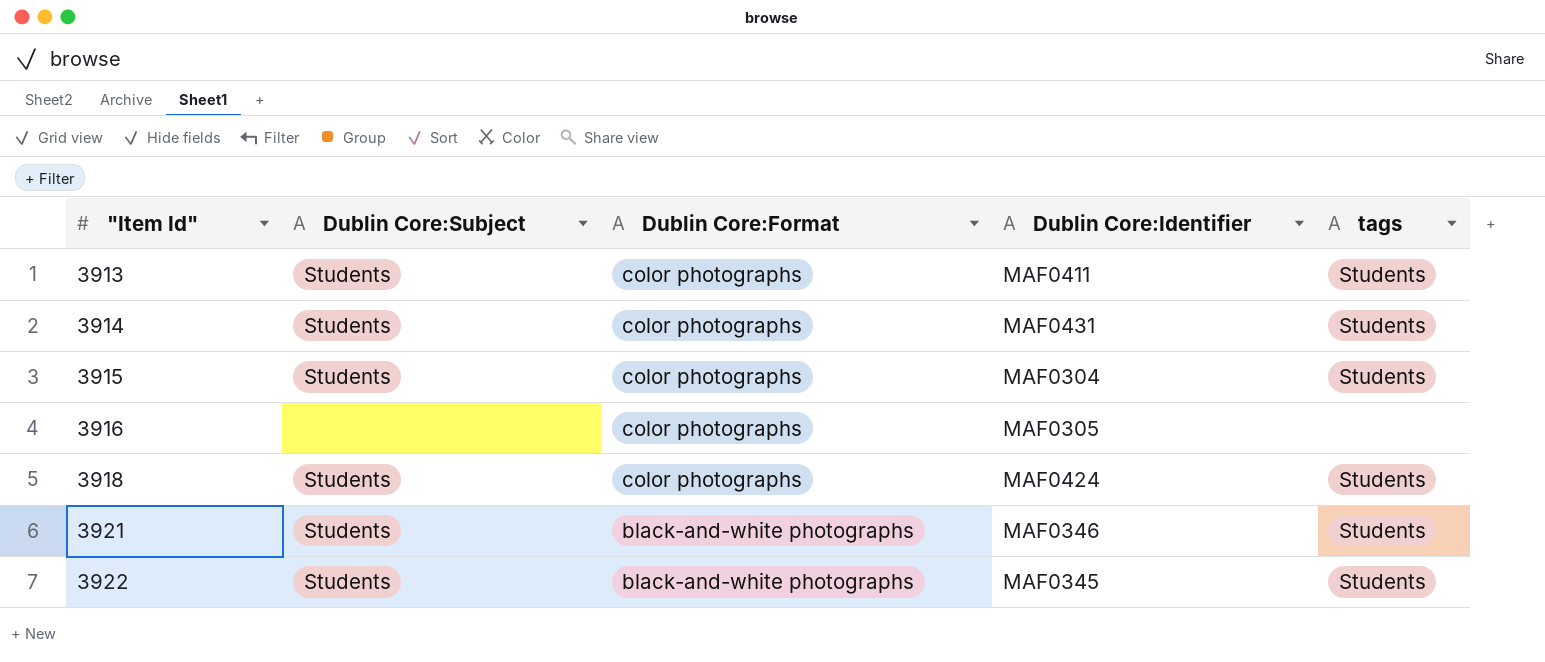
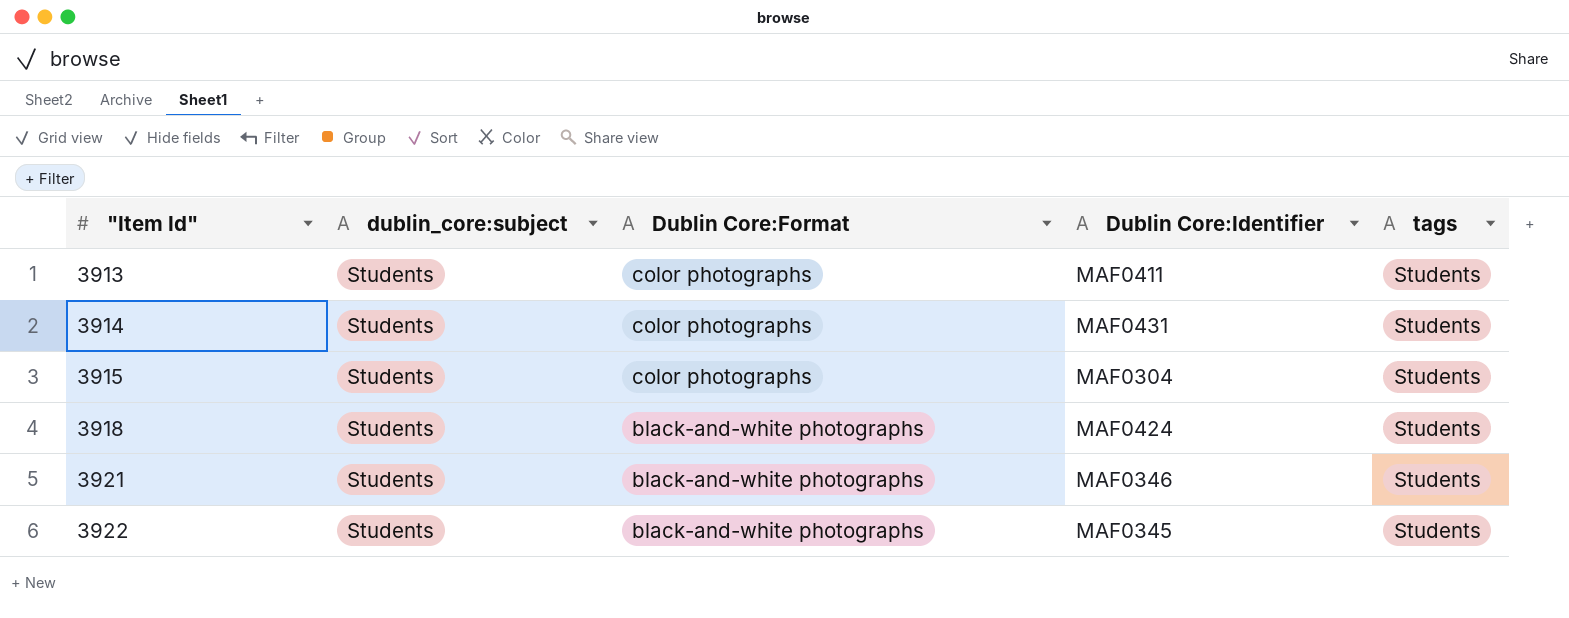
column name: Dublin Core:Subject -> dublin_core:subject
row 3916: none | color photographs | MAF0305 | none -> none
3918 | Dublin Core:Format: color photographs -> black-and-white photographs

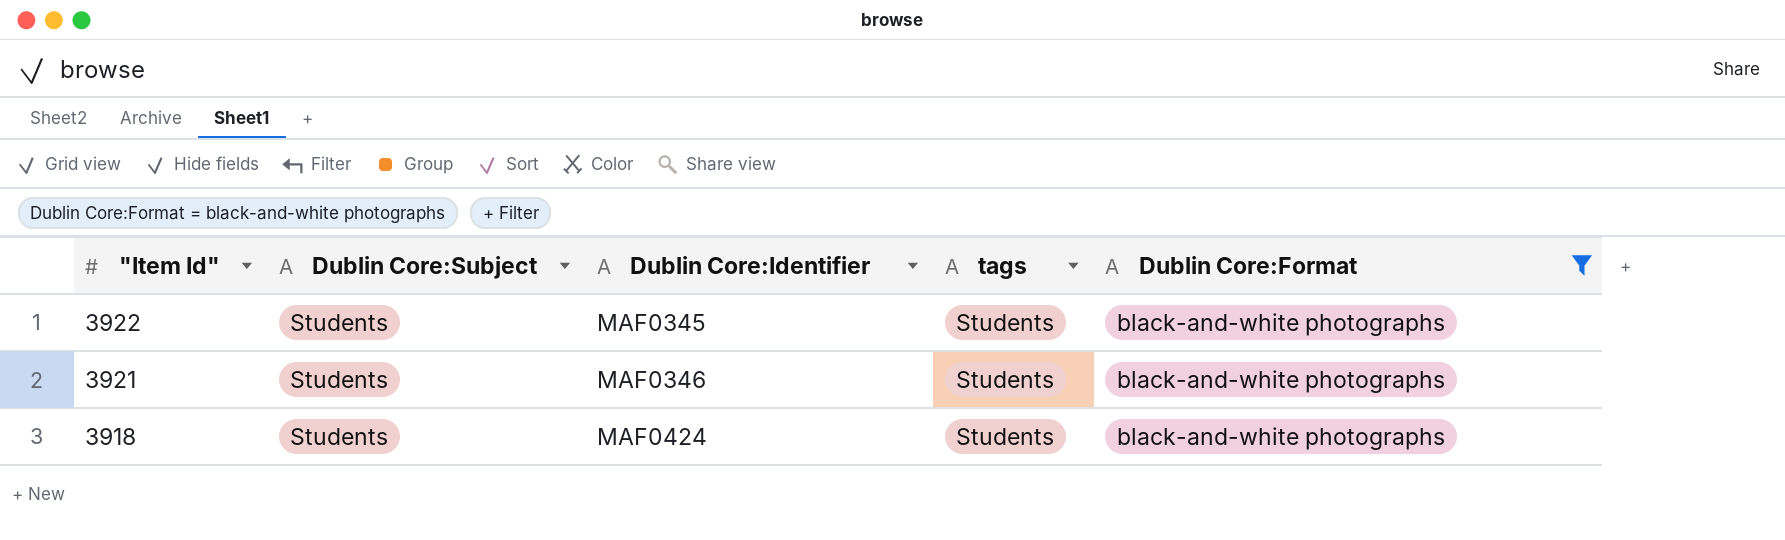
filter: none -> Dublin Core:Format = black-and-white photographs
row order: "Item Id" ascending -> "Item Id" descending
column name: dublin_core:subject -> Dublin Core:Subject
column Dublin Core:Format | position: 3 -> 5

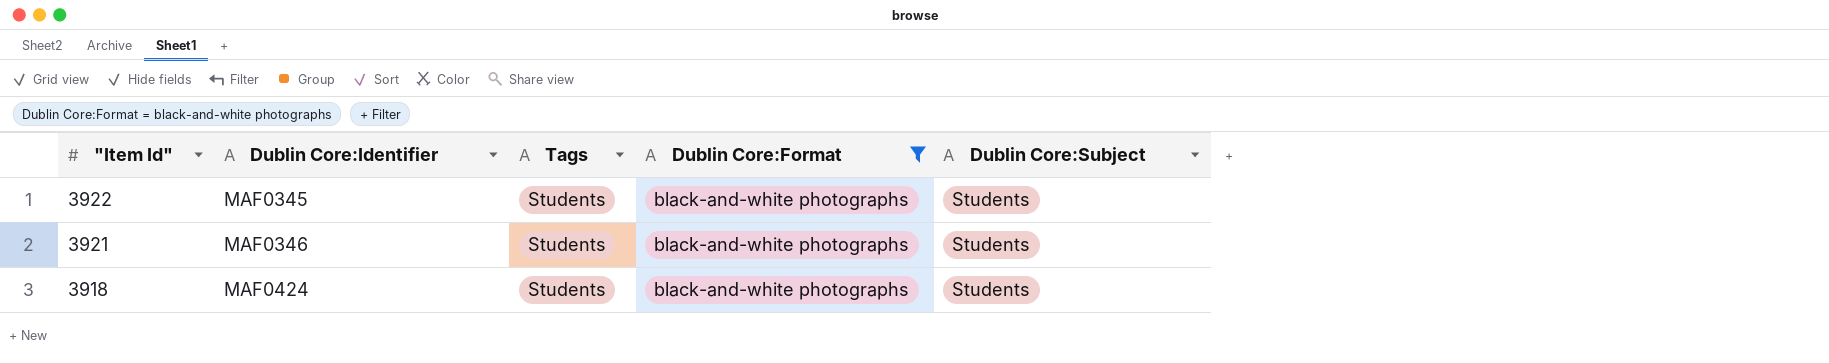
column name: tags -> Tags
column Dublin Core:Subject | position: 2 -> 5

